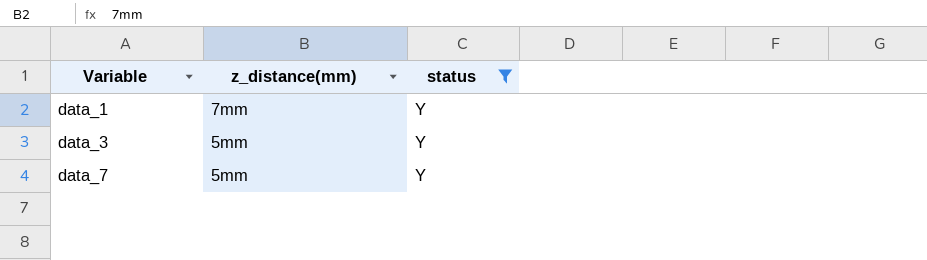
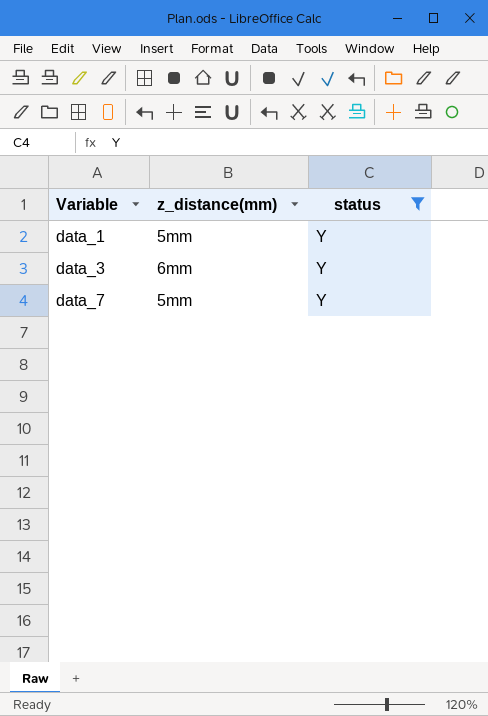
data_1 | z_distance(mm): 7mm -> 5mm
data_3 | z_distance(mm): 5mm -> 6mm

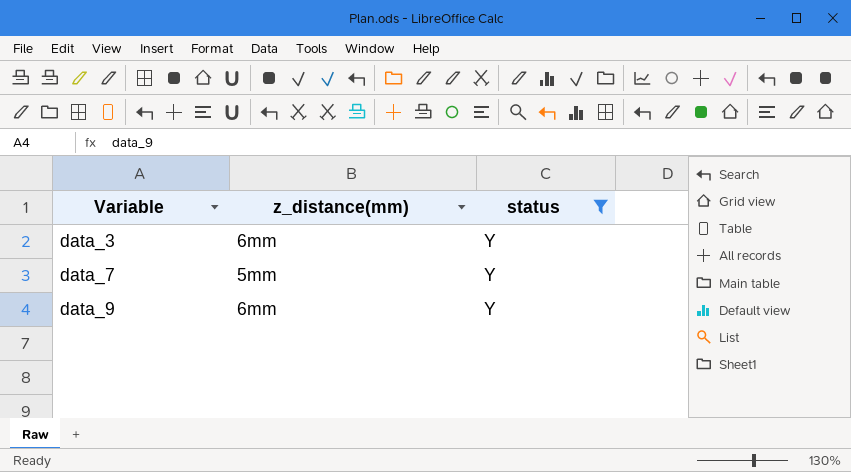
row data_1: 5mm | Y -> none
row data_9: none -> 6mm | Y

